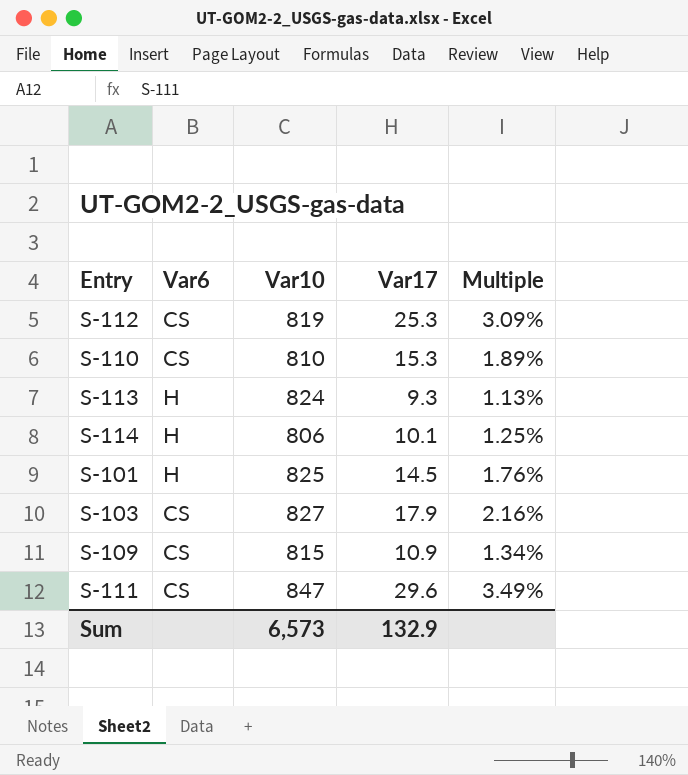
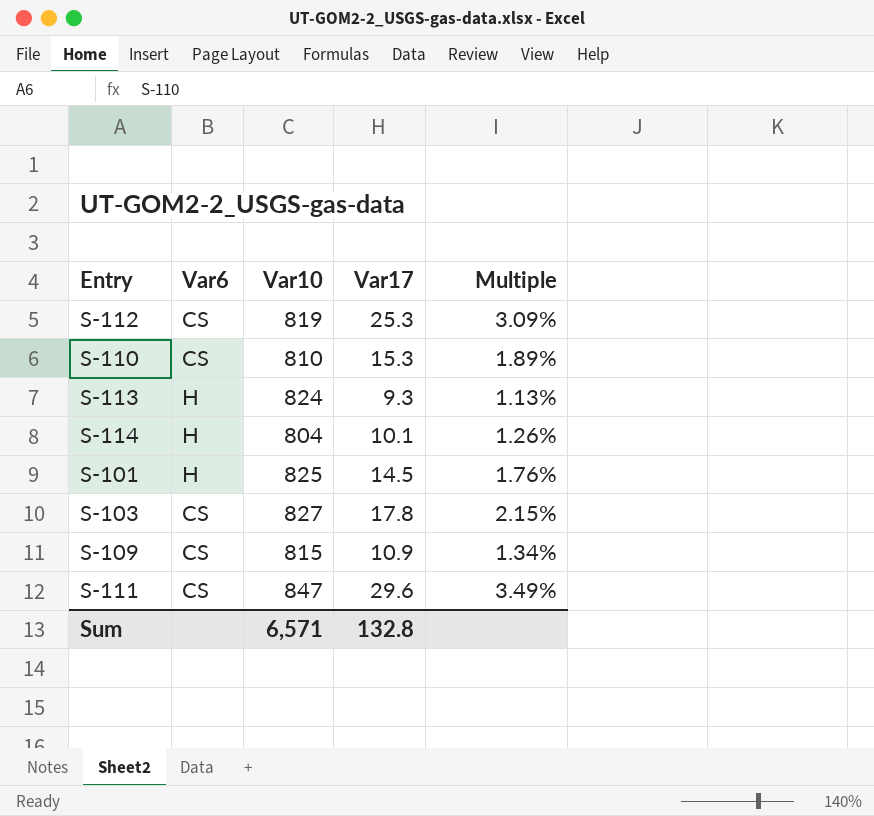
S-114 | Var10: 806 -> 804
S-114 | Multiple: 1.25% -> 1.26%
S-103 | Var17: 17.9 -> 17.8
S-103 | Multiple: 2.16% -> 2.15%
Sum | Var10: 6,573 -> 6,571
Sum | Var17: 132.9 -> 132.8

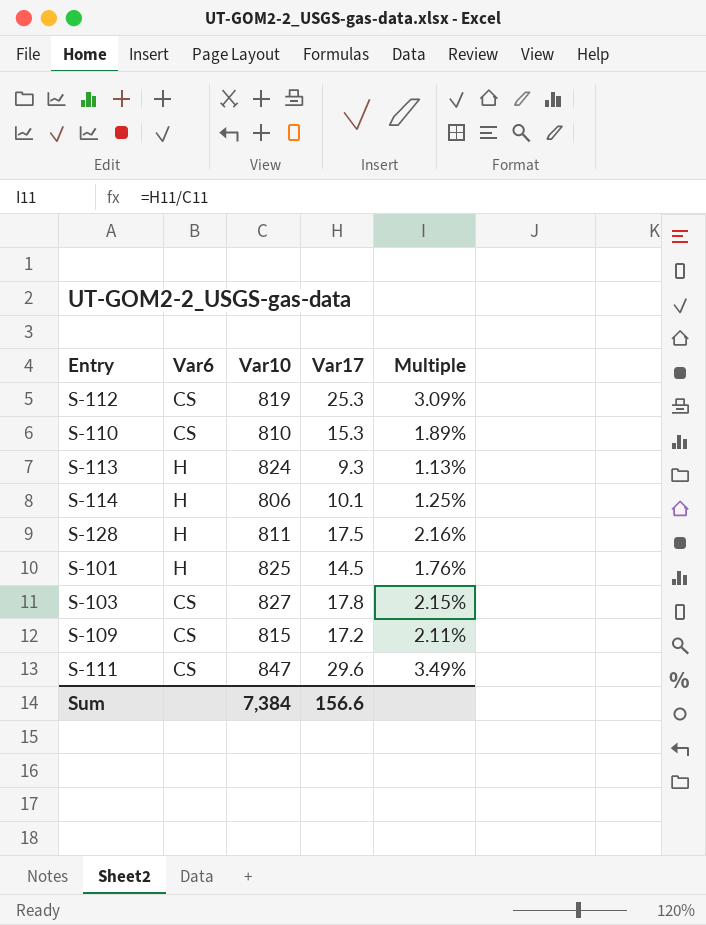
S-114 | Var10: 804 -> 806
S-114 | Multiple: 1.26% -> 1.25%
row S-128: none -> H | 811 | 17.5 | 2.16%
S-109 | Var17: 10.9 -> 17.2
S-109 | Multiple: 1.34% -> 2.11%
Sum | Var10: 6,571 -> 7,384
Sum | Var17: 132.8 -> 156.6

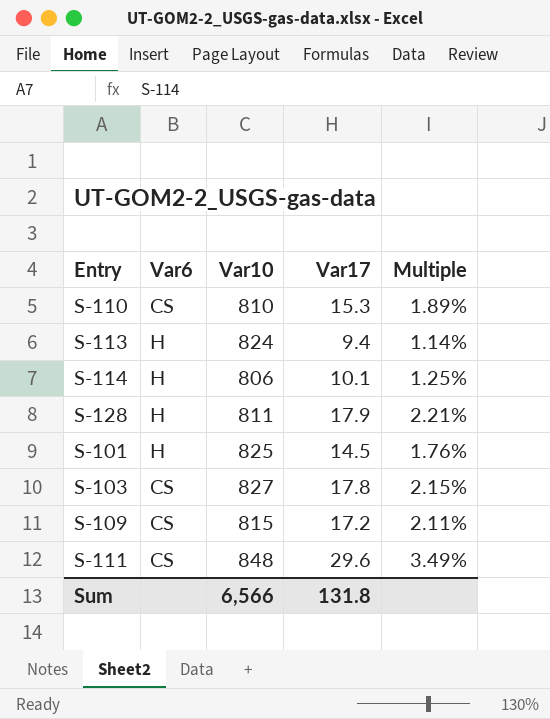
row S-112: CS | 819 | 25.3 | 3.09% -> none
S-113 | Var17: 9.3 -> 9.4
S-113 | Multiple: 1.13% -> 1.14%
S-128 | Var17: 17.5 -> 17.9
S-128 | Multiple: 2.16% -> 2.21%
S-111 | Var10: 847 -> 848
Sum | Var10: 7,384 -> 6,566
Sum | Var17: 156.6 -> 131.8

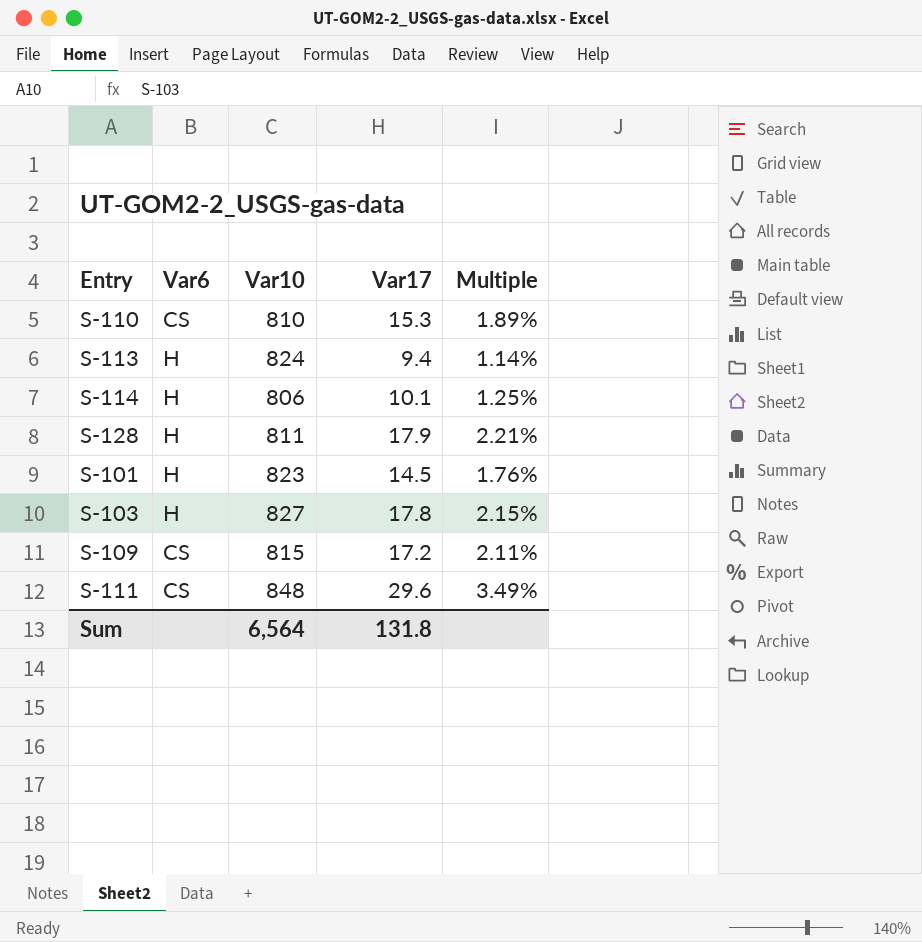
S-101 | Var10: 825 -> 823
S-103 | Var6: CS -> H
Sum | Var10: 6,566 -> 6,564

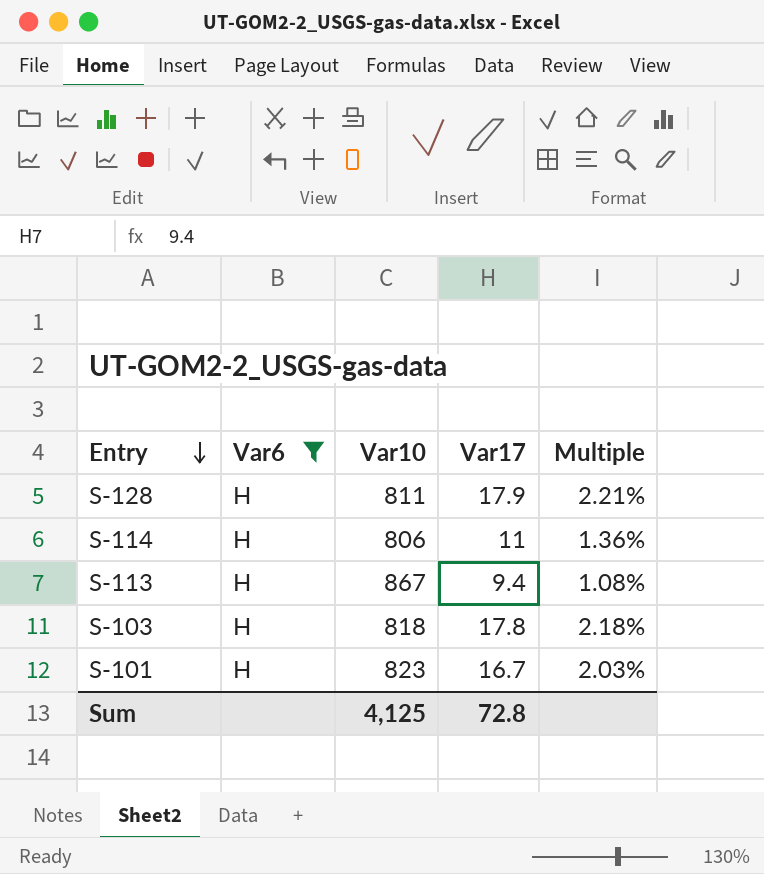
filter: none -> Var6 = H
row order: none -> Entry descending
S-114 | Var17: 10.1 -> 11
S-114 | Multiple: 1.25% -> 1.36%
S-113 | Var10: 824 -> 867
S-113 | Multiple: 1.14% -> 1.08%
S-103 | Var10: 827 -> 818
S-103 | Multiple: 2.15% -> 2.18%
S-101 | Var17: 14.5 -> 16.7
S-101 | Multiple: 1.76% -> 2.03%
Sum | Var10: 6,564 -> 4,125
Sum | Var17: 131.8 -> 72.8

